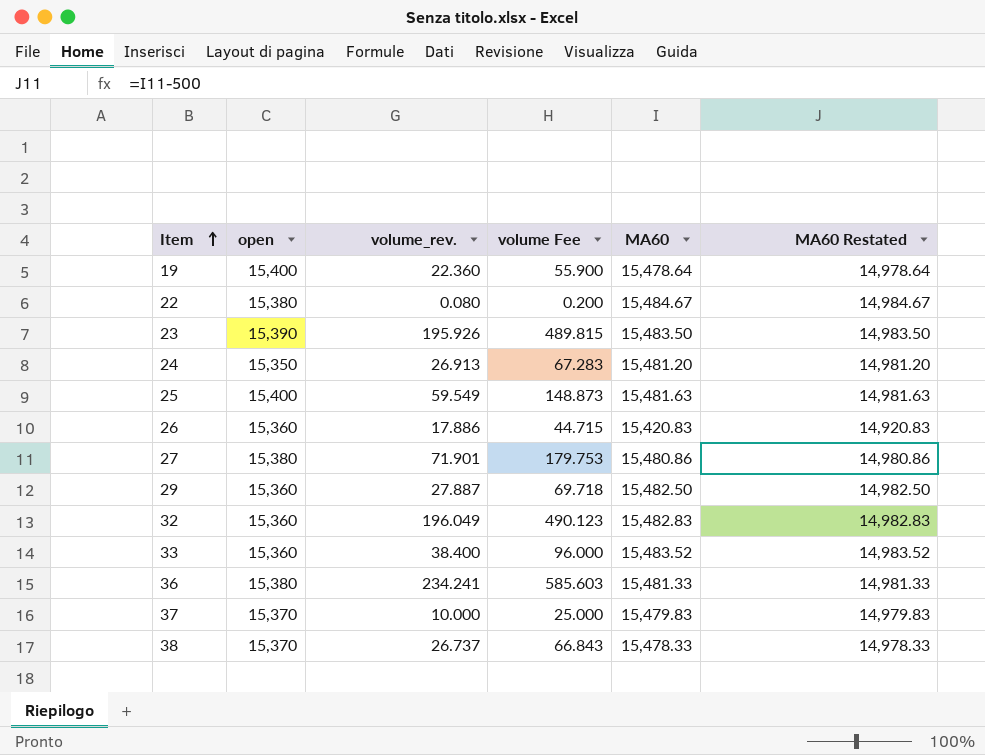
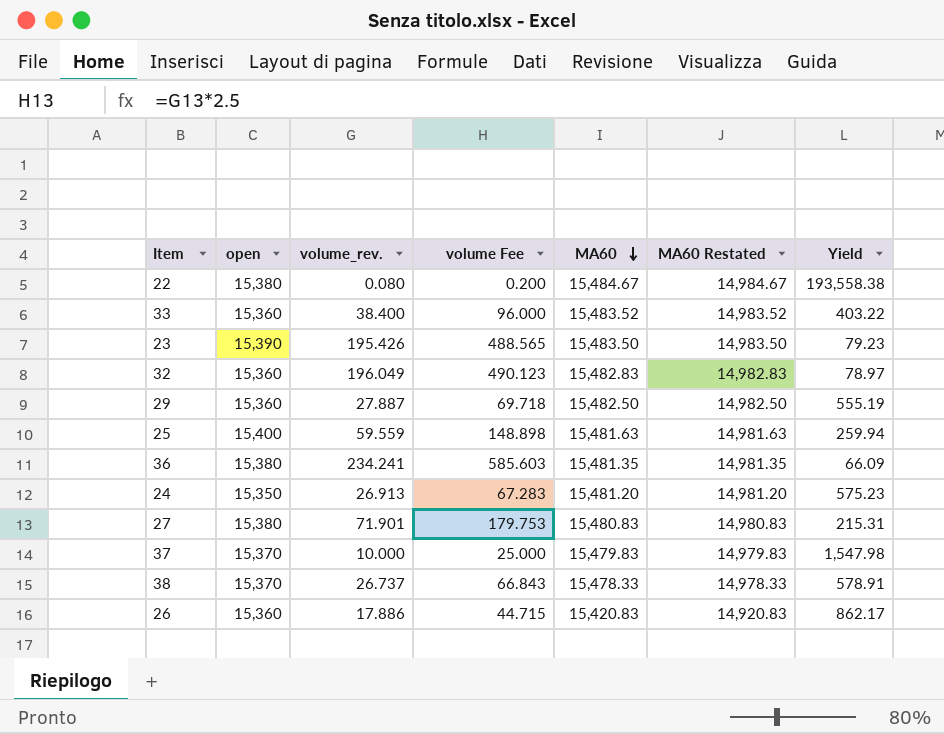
row order: Item ascending -> MA60 descending
column Yield | formula: none -> [MA60] / [volume_rev.]
row 19: 15,400 | 22.360 | 55.900 | 15,478.64 | 14,978.64 -> none
23 | volume_rev.: 195.926 -> 195.426
23 | volume Fee: 489.815 -> 488.565
25 | volume_rev.: 59.549 -> 59.559
25 | volume Fee: 148.873 -> 148.898
36 | MA60: 15,481.33 -> 15,481.35
36 | MA60 Restated: 14,981.33 -> 14,981.35
27 | MA60: 15,480.86 -> 15,480.83
27 | MA60 Restated: 14,980.86 -> 14,980.83

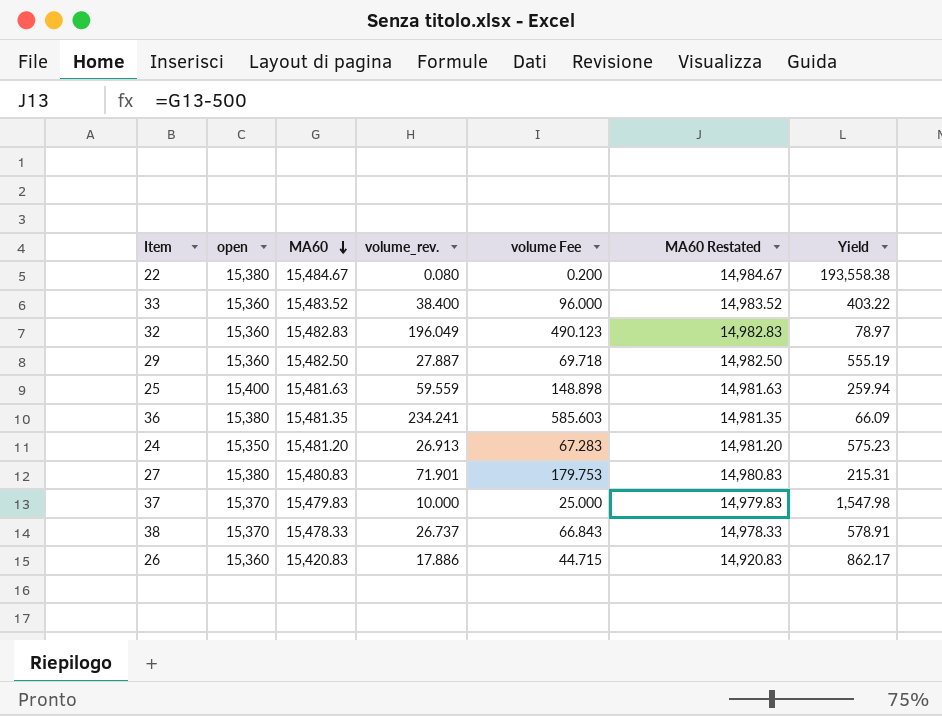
column MA60 | position: 5 -> 3
row 23: 15,390 | 195.426 | 488.565 | 15,483.50 | 14,983.50 | 79.23 -> none

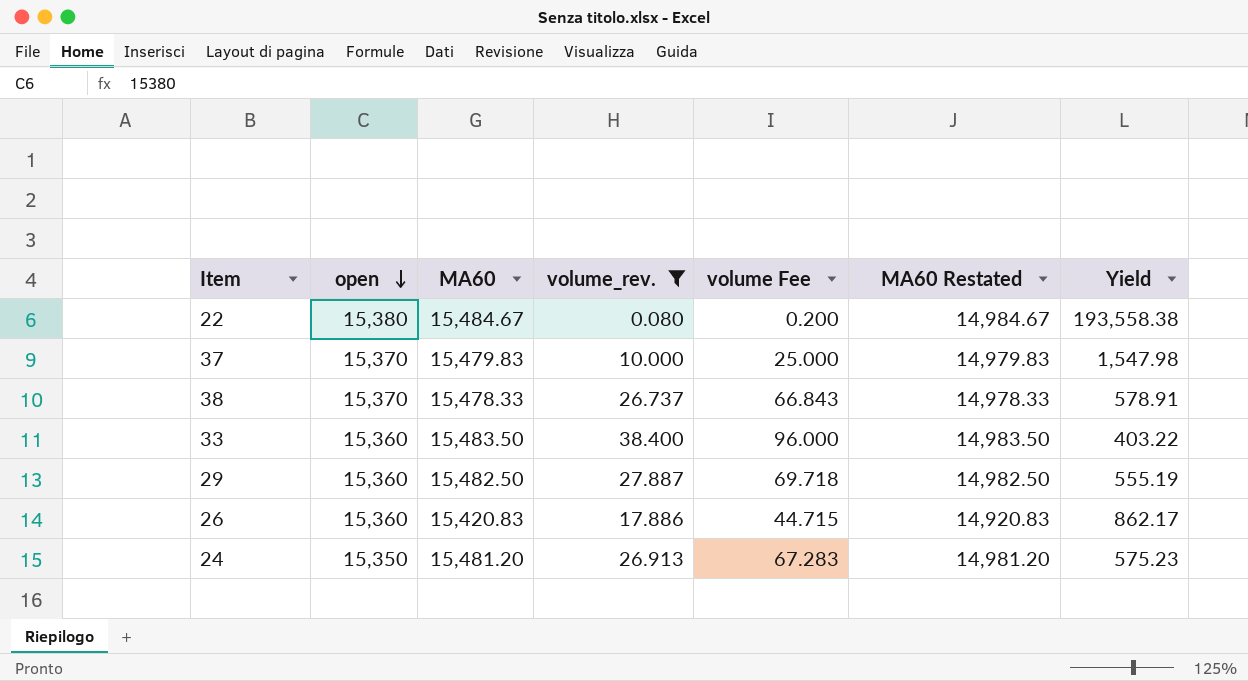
filter: none -> volume_rev. <= 38.400
row order: MA60 descending -> open descending
33 | MA60: 15,483.52 -> 15,483.50
33 | MA60 Restated: 14,983.52 -> 14,983.50

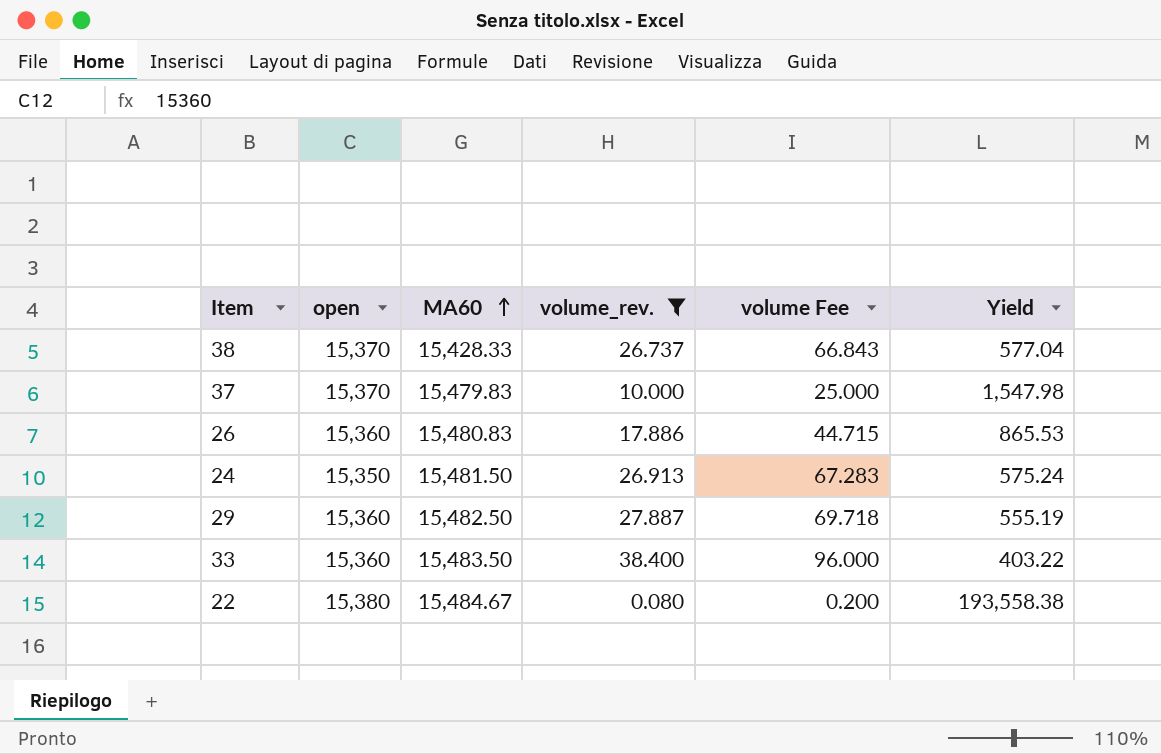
row order: open descending -> MA60 ascending
column MA60 Restated | formula: [MA60] - 500 -> none
38 | MA60: 15,478.33 -> 15,428.33
38 | Yield: 578.91 -> 577.04
26 | MA60: 15,420.83 -> 15,480.83
26 | Yield: 862.17 -> 865.53
24 | MA60: 15,481.20 -> 15,481.50
24 | Yield: 575.23 -> 575.24

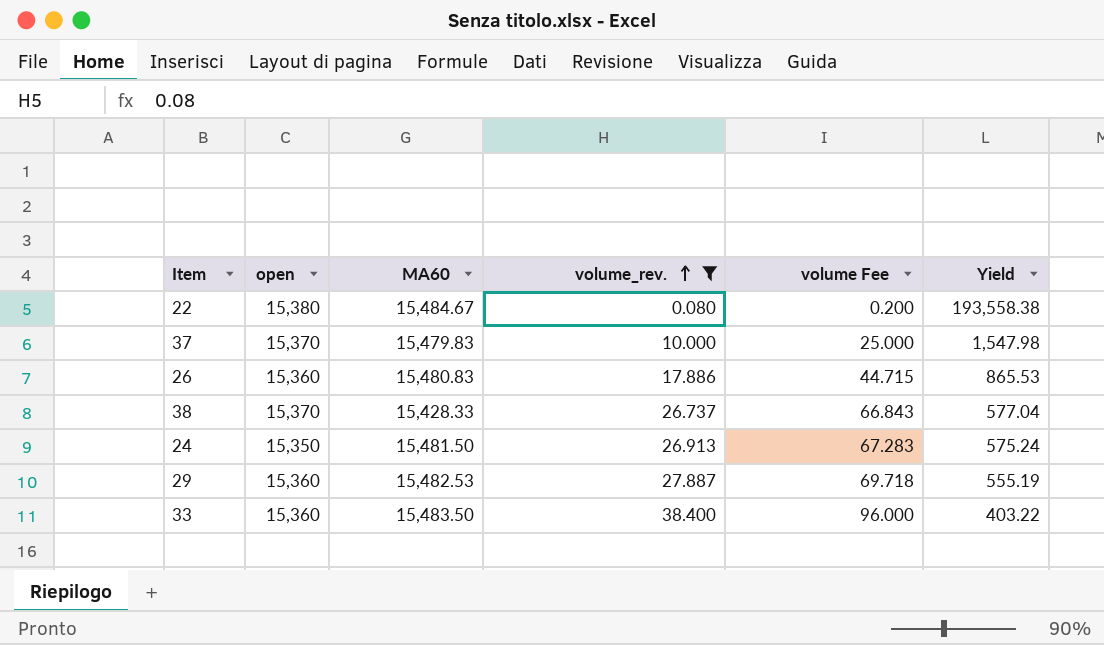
row order: MA60 ascending -> volume_rev. ascending
29 | MA60: 15,482.50 -> 15,482.53

